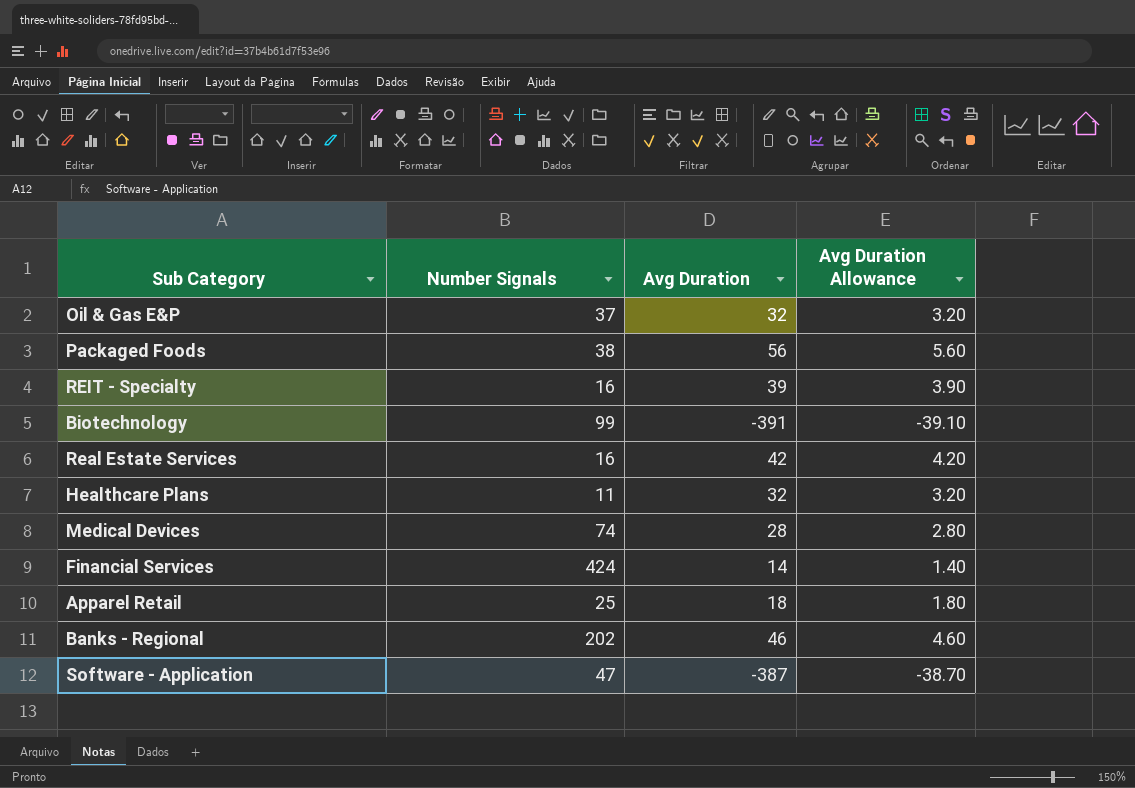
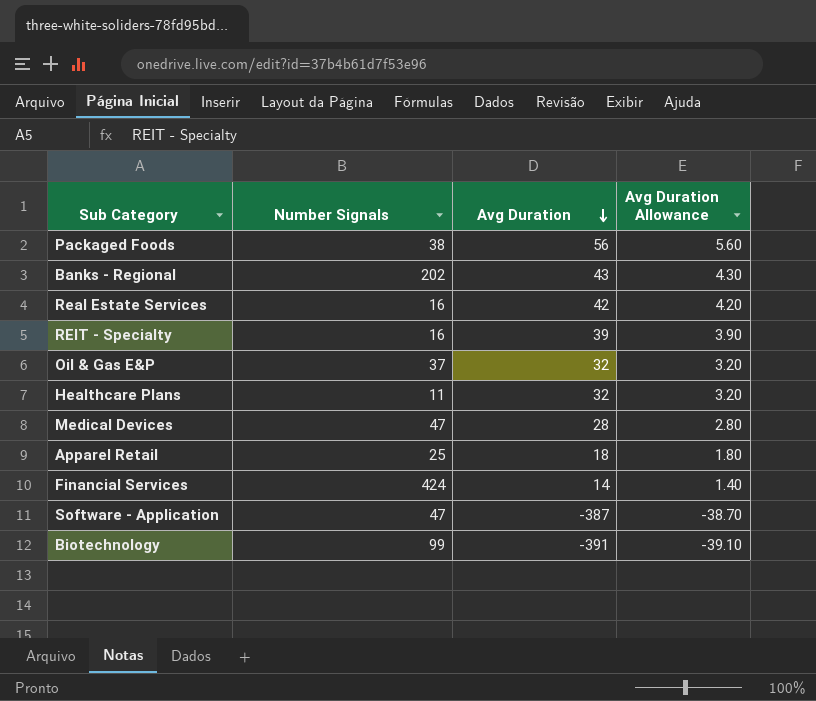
row order: none -> Avg Duration descending
Banks - Regional | Avg Duration: 46 -> 43
Banks - Regional | Avg Duration Allowance: 4.60 -> 4.30
Medical Devices | Number Signals: 74 -> 47

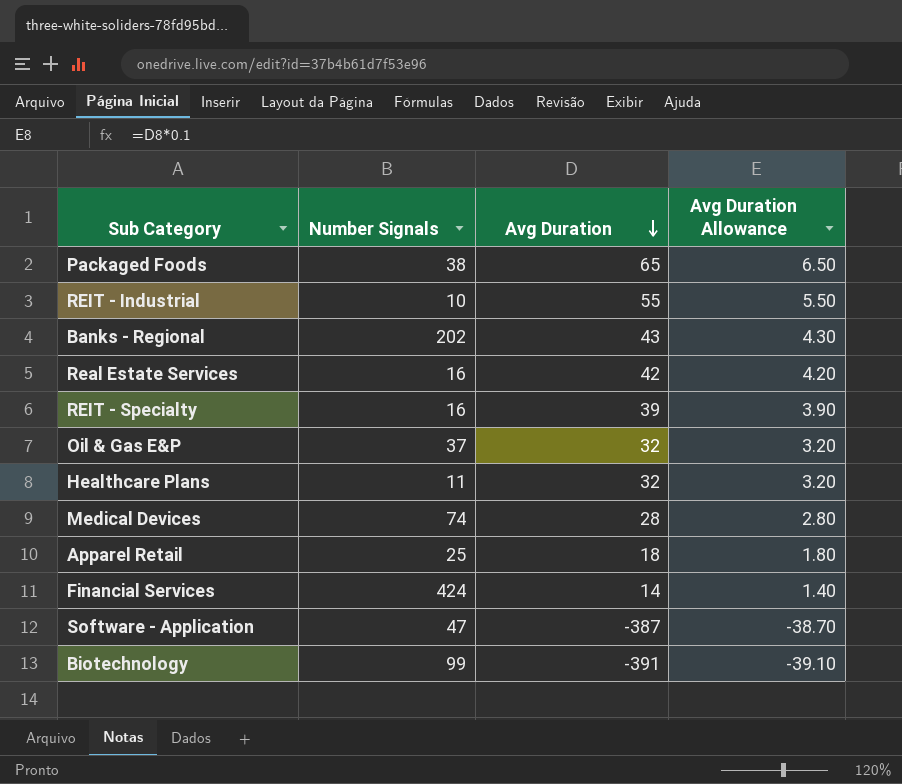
Packaged Foods | Avg Duration: 56 -> 65
Packaged Foods | Avg Duration Allowance: 5.60 -> 6.50
row REIT - Industrial: none -> 10 | 55 | 5.50
Medical Devices | Number Signals: 47 -> 74

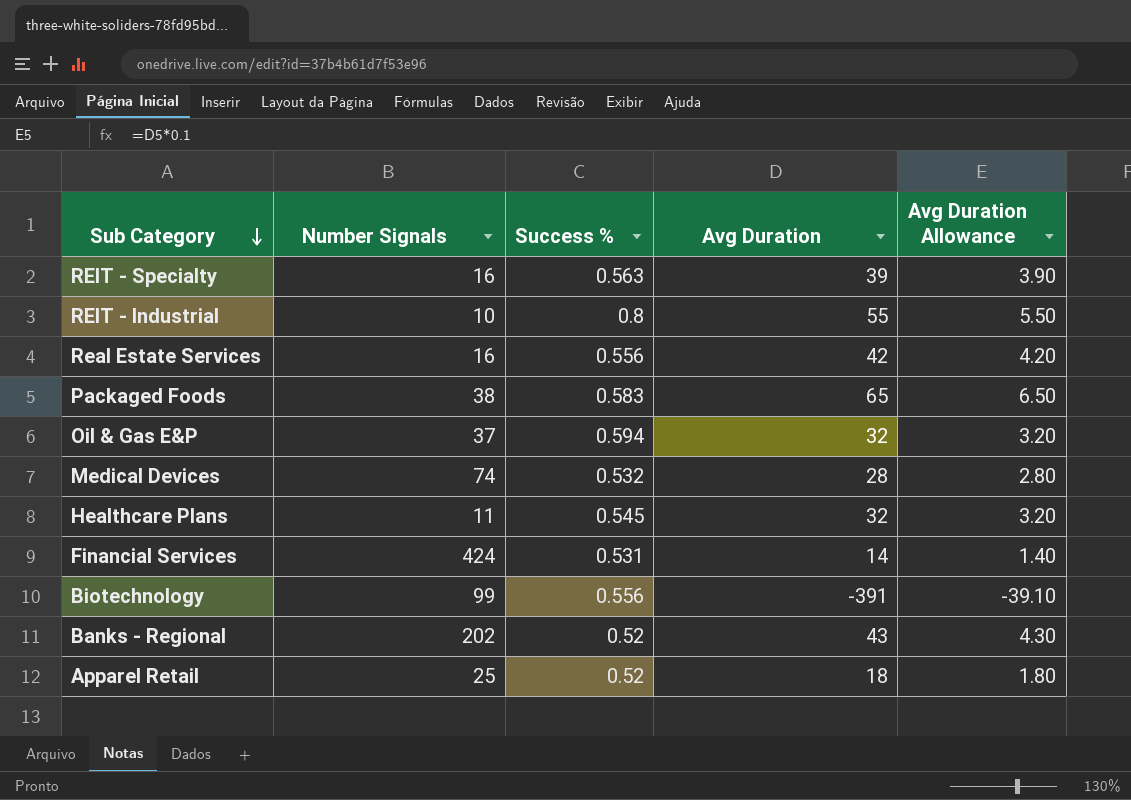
row order: Avg Duration descending -> Sub Category descending
column Success % | position: none -> 3
row Software - Application: 47 | -387 | -38.70 -> none

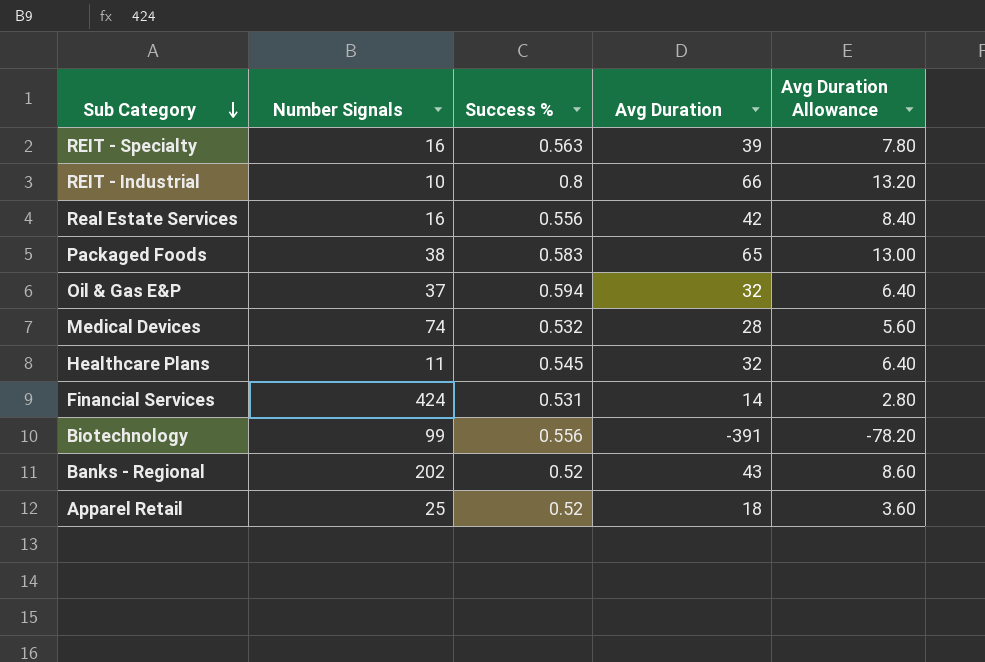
column Avg Duration Allowance | formula: [Avg Duration] * 0.1 -> [Avg Duration] * 0.2
REIT - Industrial | Avg Duration: 55 -> 66

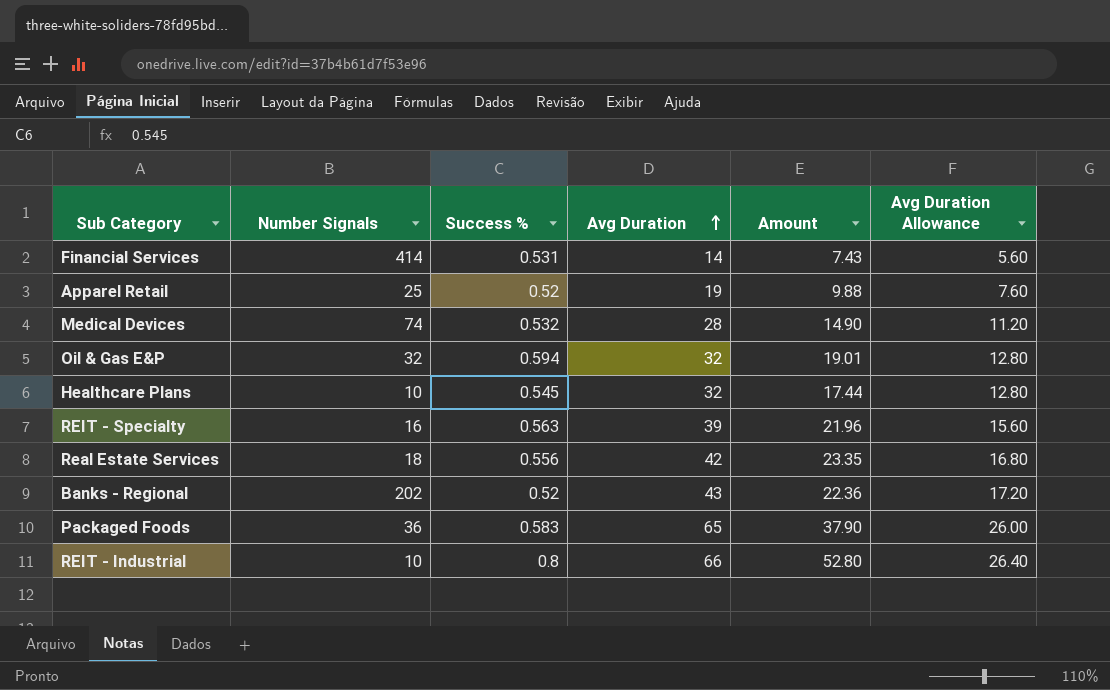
row order: Sub Category descending -> Avg Duration ascending
column Amount | formula: none -> [Success %] * [Avg Duration]
column Avg Duration Allowance | formula: [Avg Duration] * 0.2 -> [Avg Duration] * 0.4
row Biotechnology: 99 | 0.556 | -391 | -78.20 -> none
Financial Services | Number Signals: 424 -> 414
Apparel Retail | Avg Duration: 18 -> 19
Oil & Gas E&P | Number Signals: 37 -> 32
Healthcare Plans | Number Signals: 11 -> 10
Real Estate Services | Number Signals: 16 -> 18
Packaged Foods | Number Signals: 38 -> 36

